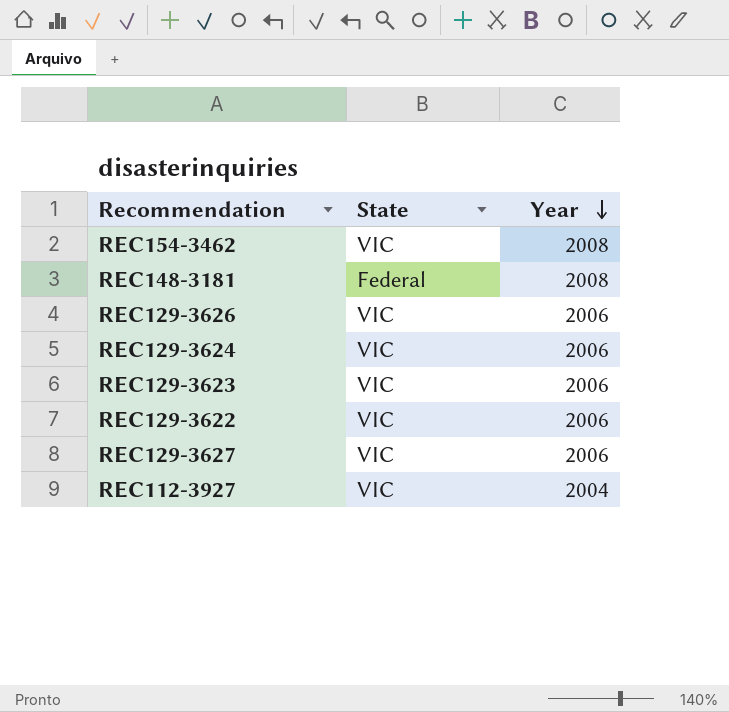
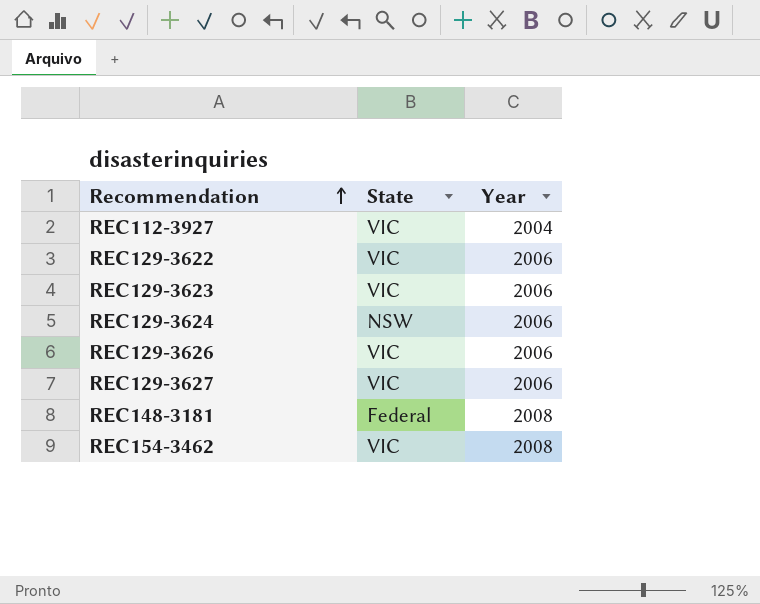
row order: Year descending -> Recommendation ascending
REC129-3624 | State: VIC -> NSW

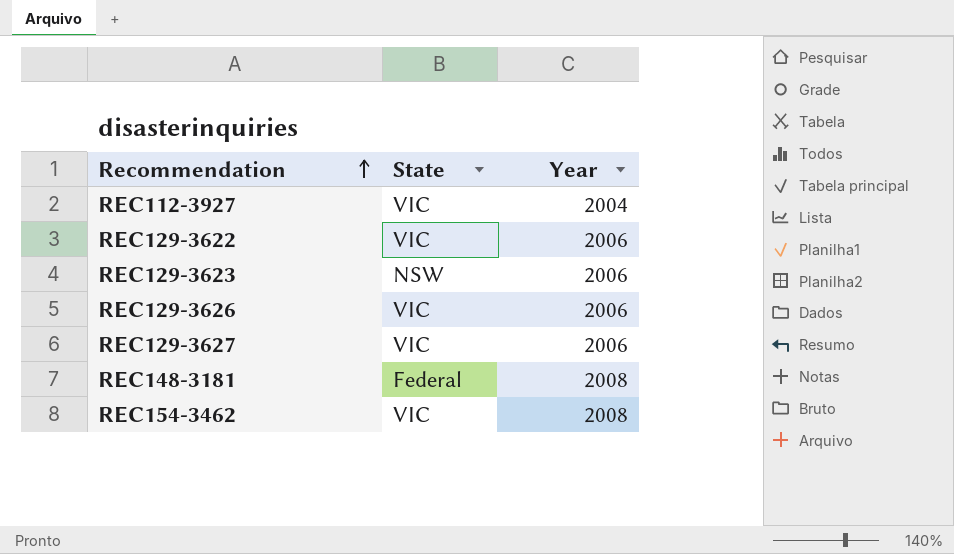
row REC129-3624: NSW | 2006 -> none
REC129-3623 | State: VIC -> NSW

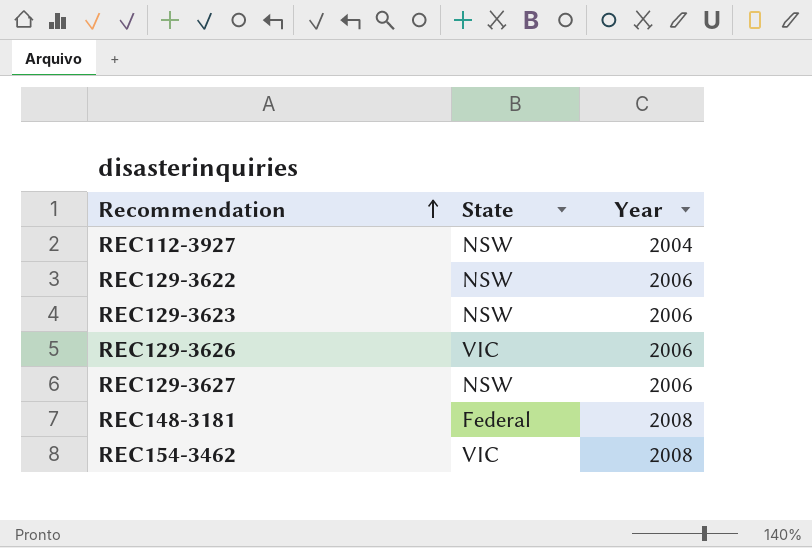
REC112-3927 | State: VIC -> NSW
REC129-3622 | State: VIC -> NSW
REC129-3627 | State: VIC -> NSW

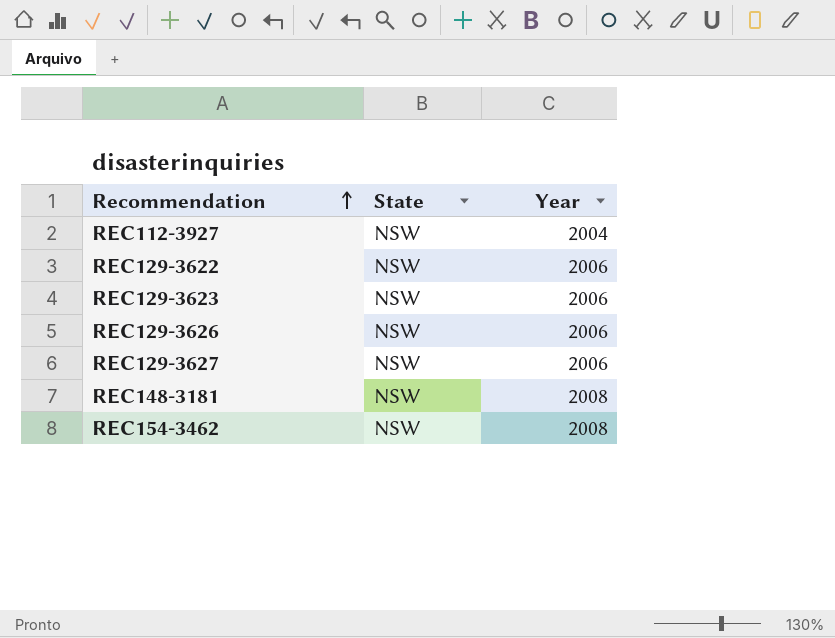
REC129-3626 | State: VIC -> NSW
REC148-3181 | State: Federal -> NSW
REC154-3462 | State: VIC -> NSW

